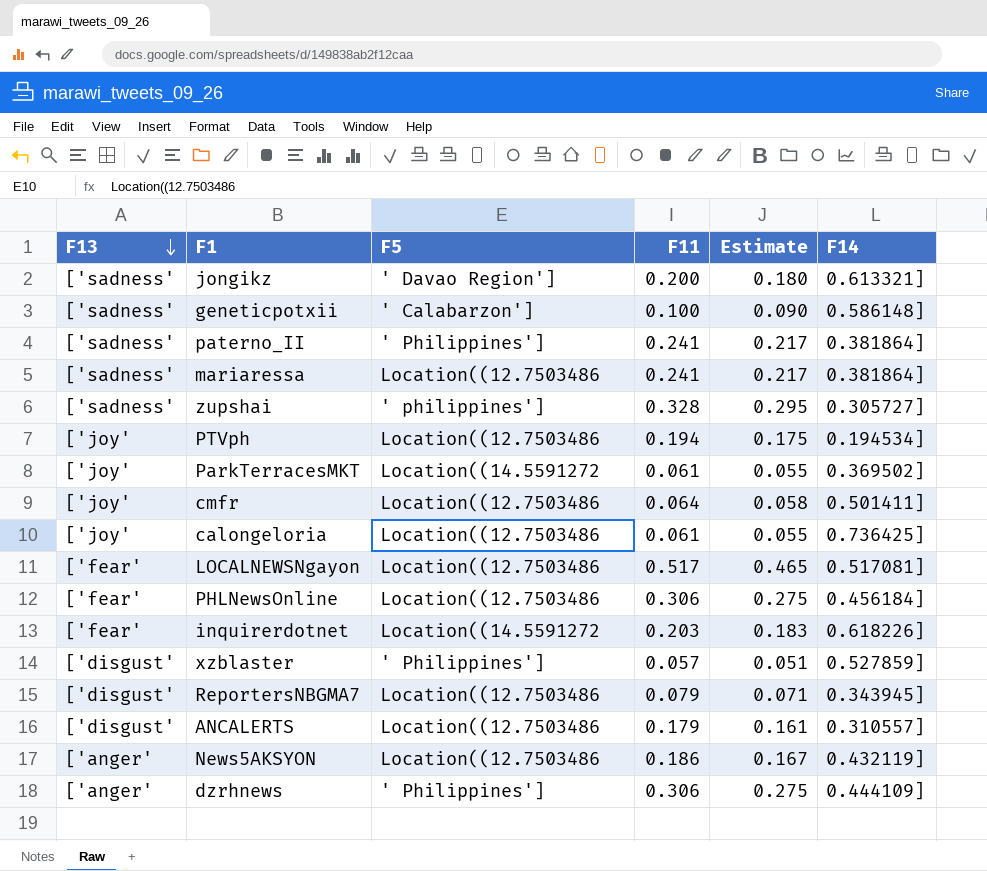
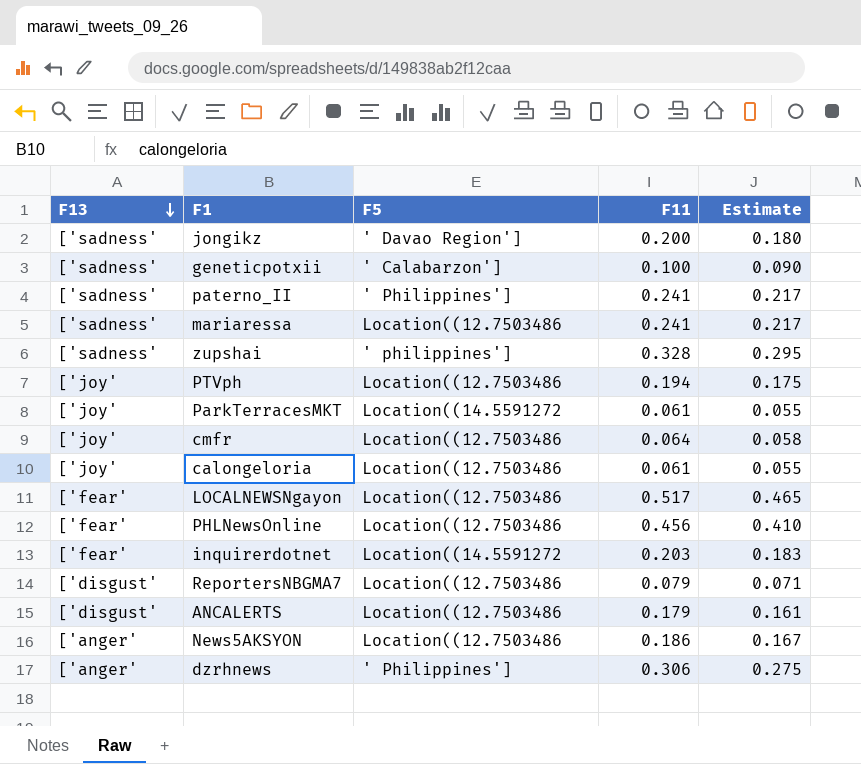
column F14 | position: 6 -> none
row xzblaster: ['disgust' | ' Philippines'] | 0.057 | 0.051 | 0.527859] -> none
PHLNewsOnline | F11: 0.306 -> 0.456
PHLNewsOnline | Estimate: 0.275 -> 0.410

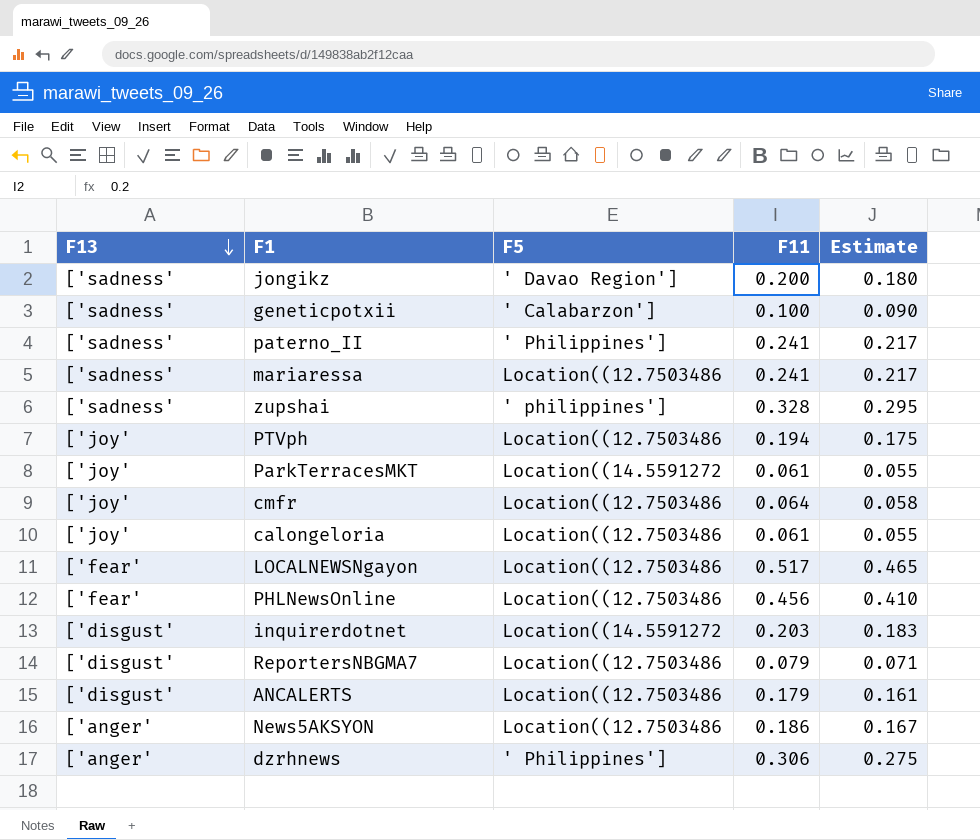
inquirerdotnet | F13: ['fear' -> ['disgust'

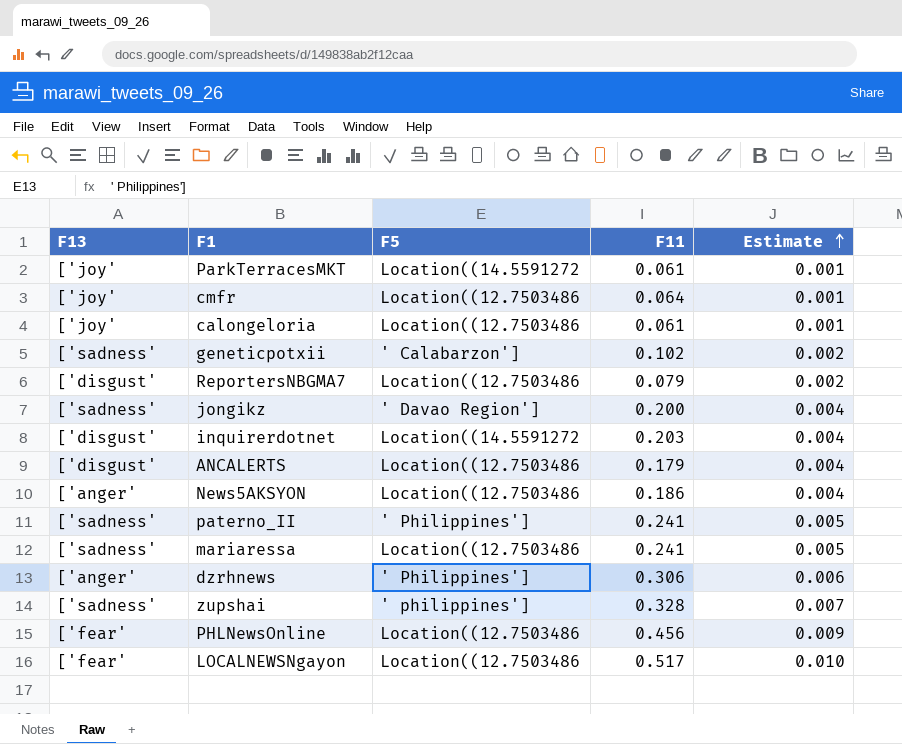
row order: F13 descending -> Estimate ascending
column Estimate | formula: [F11] * 0.9 -> [F11] * 0.02
row PTVph: ['joy' | Location((12.7503486 | 0.194 | 0.175 -> none
geneticpotxii | F11: 0.100 -> 0.102

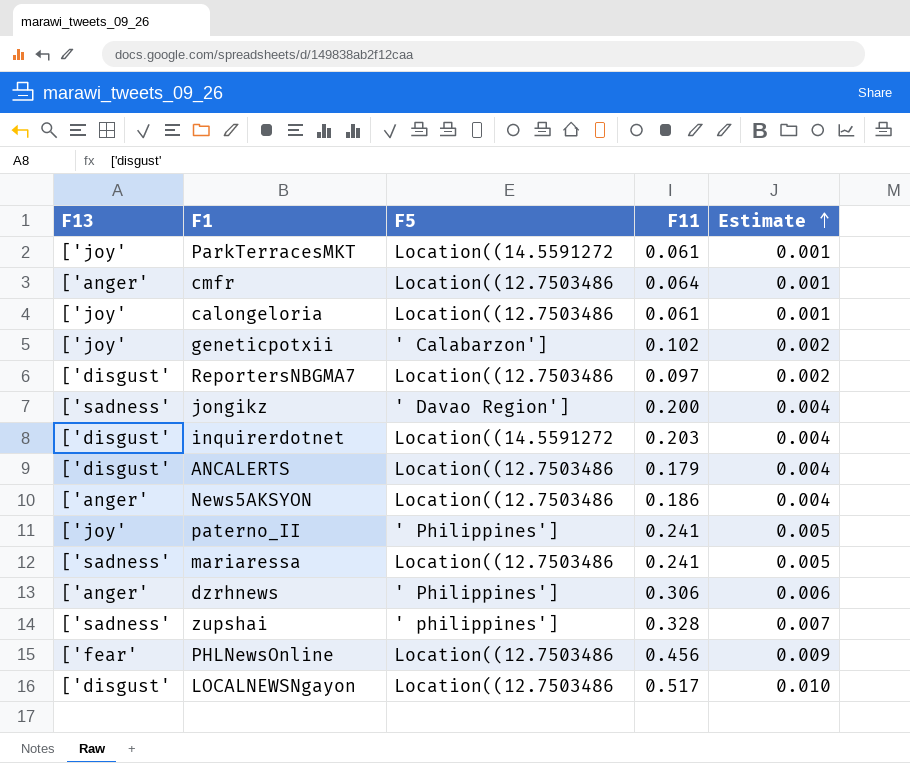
cmfr | F13: ['joy' -> ['anger'
geneticpotxii | F13: ['sadness' -> ['joy'
ReportersNBGMA7 | F11: 0.079 -> 0.097
paterno_II | F13: ['sadness' -> ['joy'
LOCALNEWSNgayon | F13: ['fear' -> ['disgust'

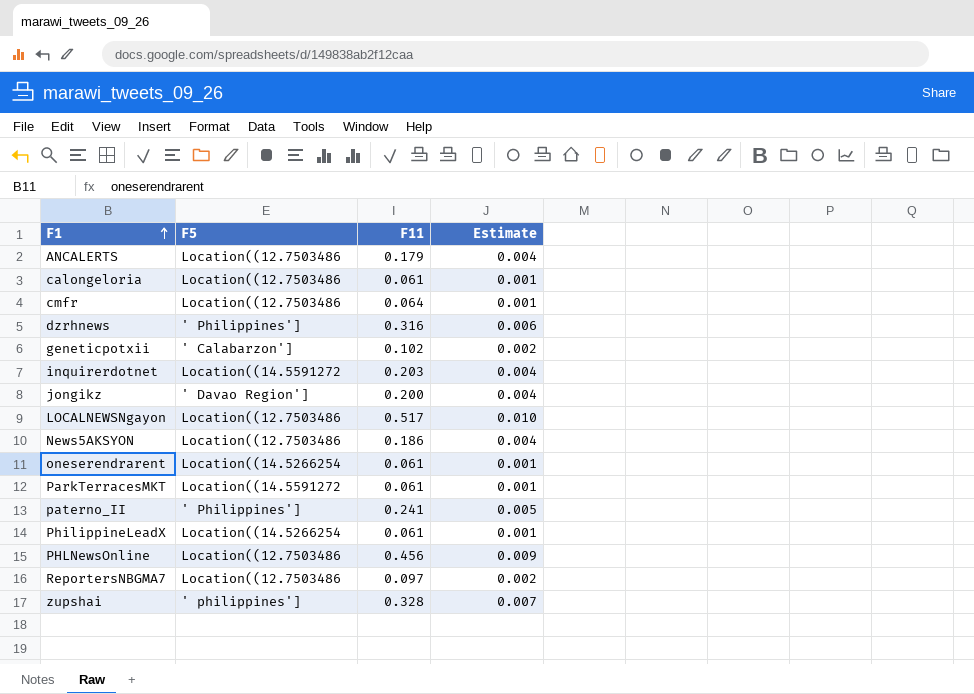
row order: Estimate ascending -> F1 ascending
column F13 | position: 1 -> none
row mariaressa: ['sadness' | Location((12.7503486 | 0.241 | 0.005 -> none
dzrhnews | F11: 0.306 -> 0.316
row oneserendrarent: none -> Location((14.5266254 | 0.061 | 0.001
row PhilippineLeadX: none -> Location((14.5266254 | 0.061 | 0.001

